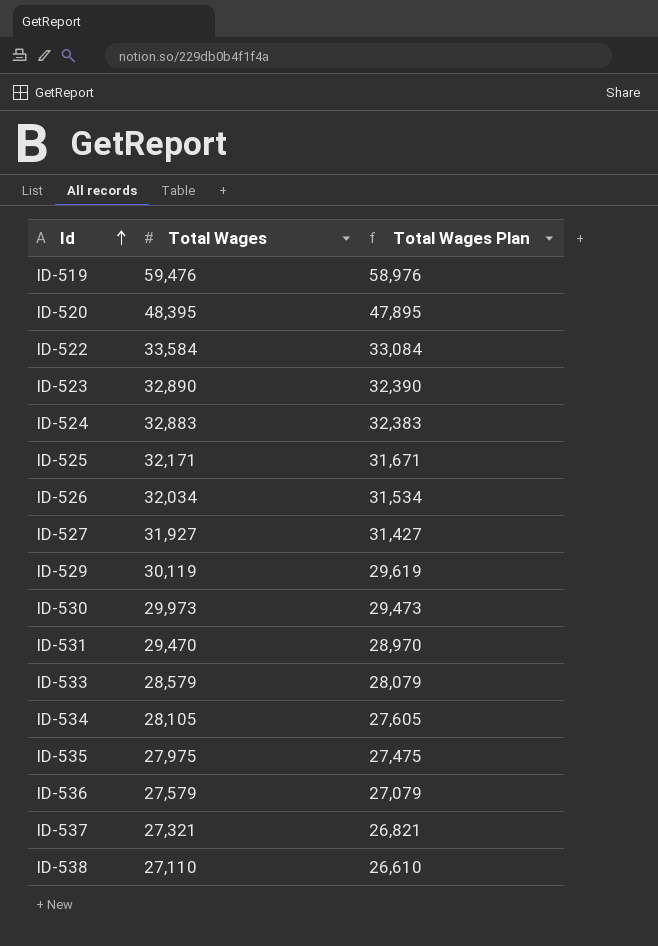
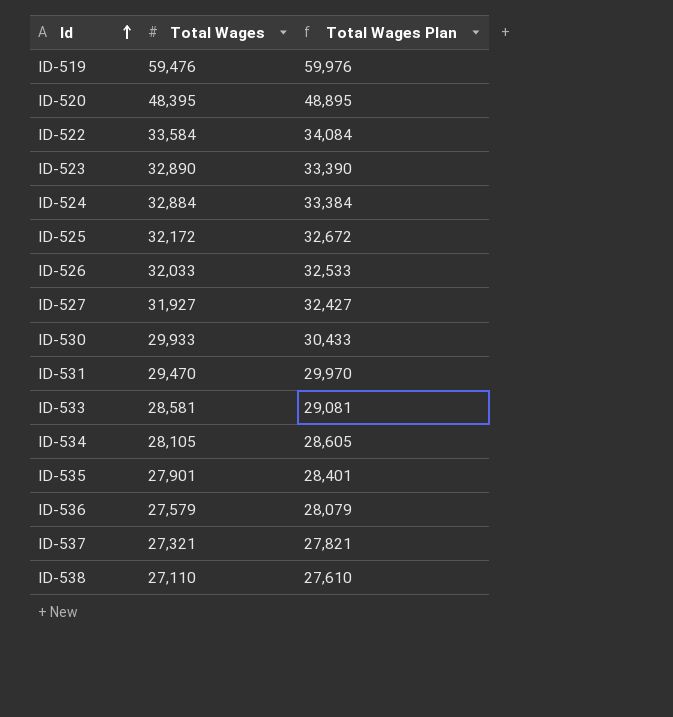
column Total Wages Plan | formula: [Total Wages] - 500 -> [Total Wages] + 500
row ID-529: 30,119 | 29,619 -> none
ID-524 | Total Wages: 32,883 -> 32,884
ID-525 | Total Wages: 32,171 -> 32,172
ID-526 | Total Wages: 32,034 -> 32,033
ID-530 | Total Wages: 29,973 -> 29,933
ID-533 | Total Wages: 28,579 -> 28,581
ID-535 | Total Wages: 27,975 -> 27,901

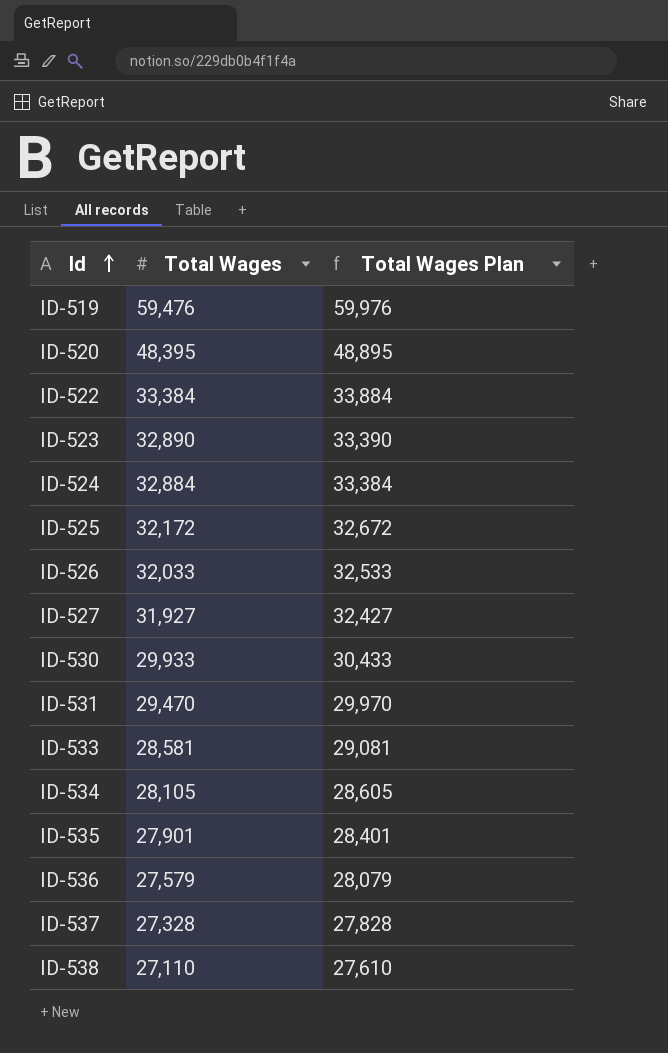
ID-522 | Total Wages: 33,584 -> 33,384
ID-522 | Total Wages Plan: 34,084 -> 33,884
ID-537 | Total Wages: 27,321 -> 27,328
ID-537 | Total Wages Plan: 27,821 -> 27,828

